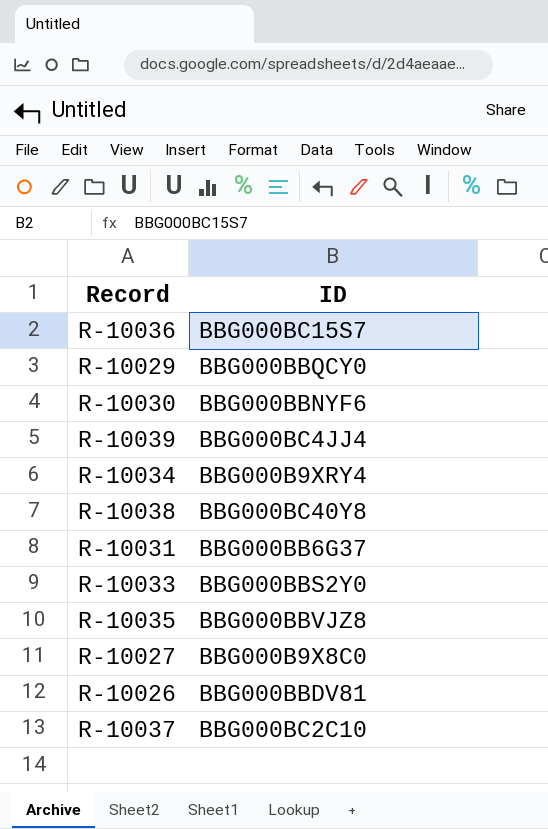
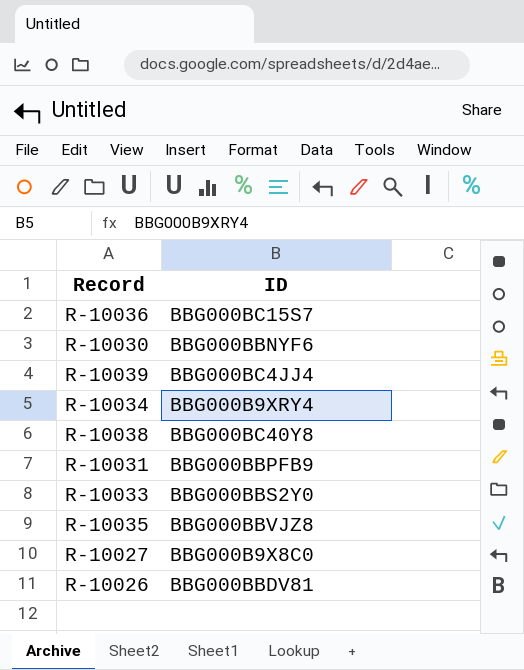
row R-10029: BBG000BBQCY0 -> none
row R-10037: BBG000BC2C10 -> none
R-10031 | ID: BBG000BB6G37 -> BBG000BBPFB9

